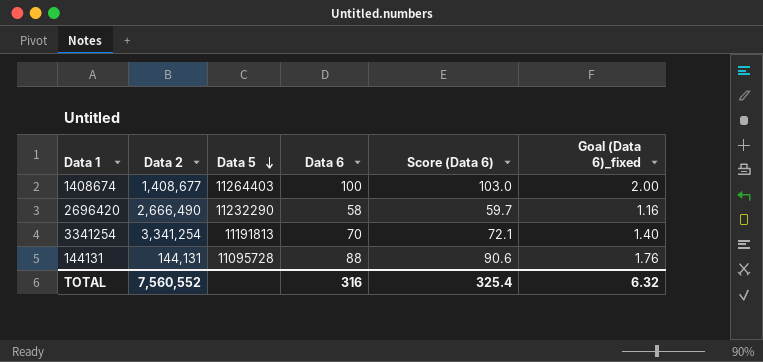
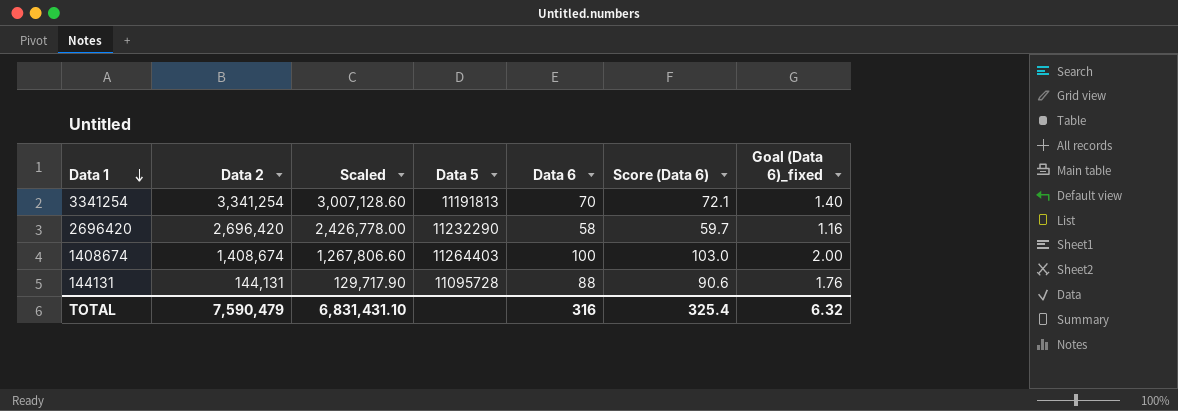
row order: Data 5 descending -> Data 1 descending
column Scaled | formula: none -> [Data 2] * 0.9
2696420 | Data 2: 2,666,490 -> 2,696,420
1408674 | Data 2: 1,408,677 -> 1,408,674
TOTAL | Data 2: 7,560,552 -> 7,590,479

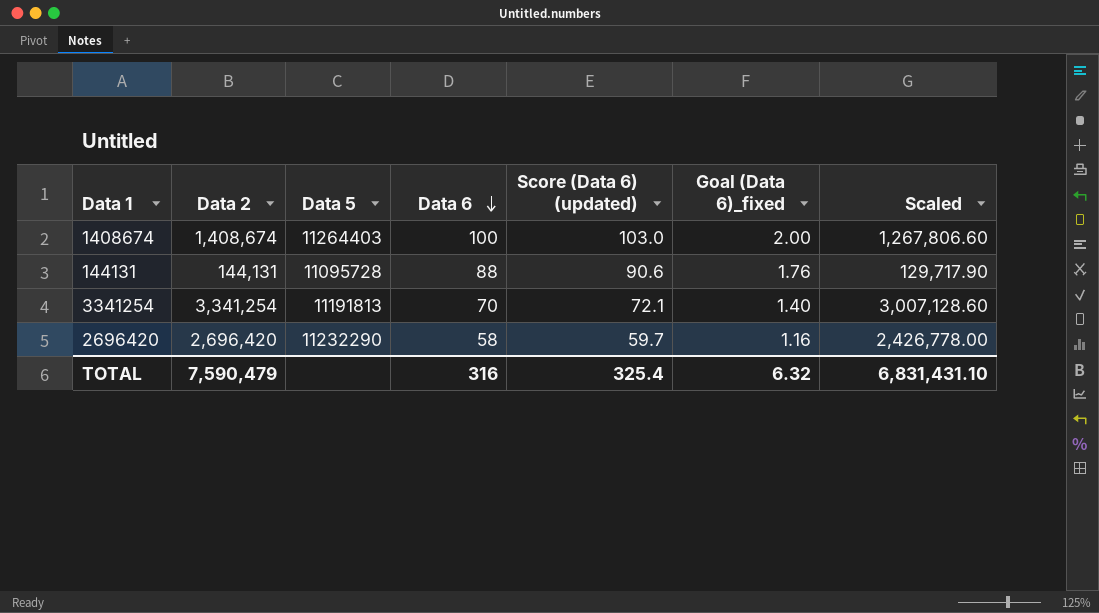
row order: Data 1 descending -> Data 6 descending
column name: Score (Data 6) -> Score (Data 6) (updated)
column Scaled | position: 3 -> 7

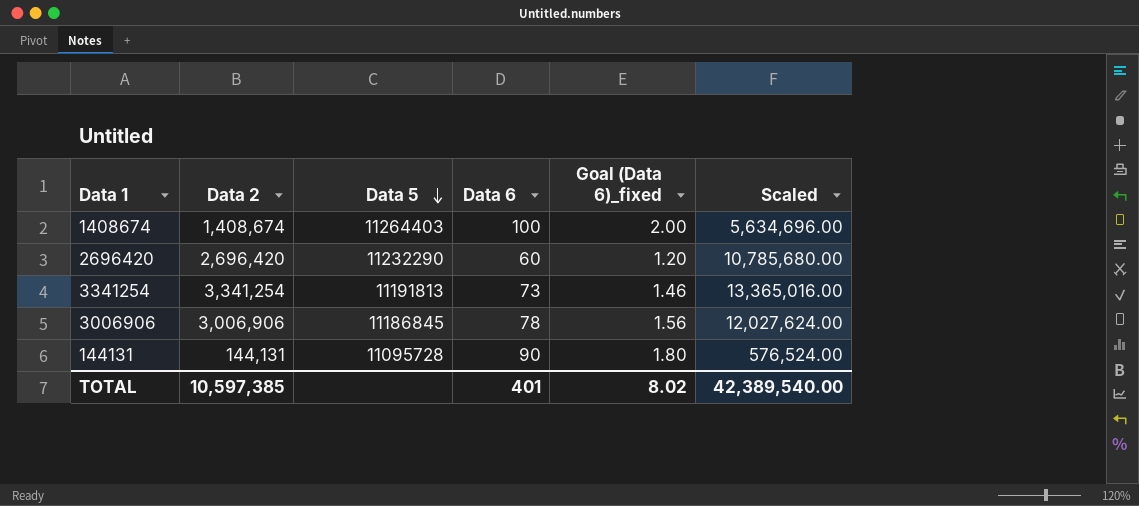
row order: Data 6 descending -> Data 5 descending
column Score (Data 6) (updated) | formula: [Data 6] * 1.03 -> none
column Scaled | formula: [Data 2] * 0.9 -> [Data 2] * 4
2696420 | Data 6: 58 -> 60
2696420 | Goal (Data 6)_fixed: 1.16 -> 1.20
3341254 | Data 6: 70 -> 73
3341254 | Goal (Data 6)_fixed: 1.40 -> 1.46
row 3006906: none -> 3,006,906 | 11186845 | 78 | 1.56 | 12,027,624.00
144131 | Data 6: 88 -> 90
144131 | Goal (Data 6)_fixed: 1.76 -> 1.80
TOTAL | Data 2: 7,590,479 -> 10,597,385
TOTAL | Data 6: 316 -> 401
TOTAL | Goal (Data 6)_fixed: 6.32 -> 8.02
TOTAL | Scaled: 6,831,431.10 -> 42,389,540.00

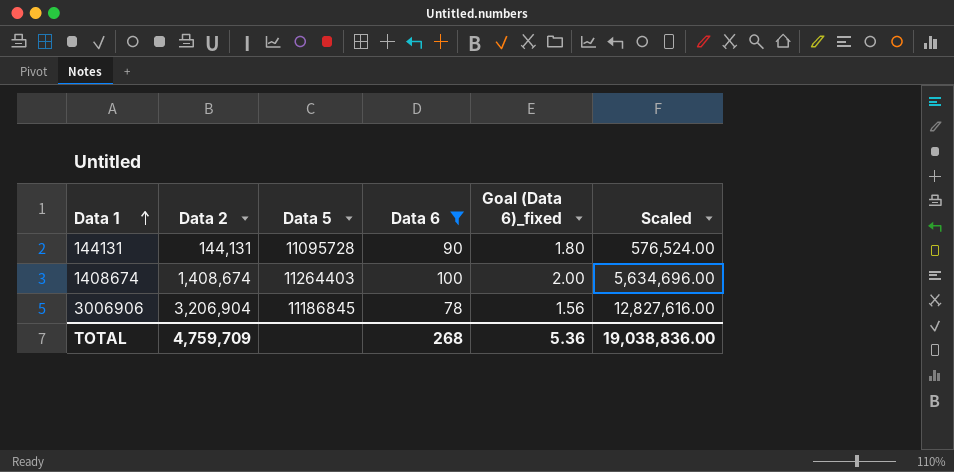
filter: none -> Data 6 >= 78
row order: Data 5 descending -> Data 1 ascending
3006906 | Data 2: 3,006,906 -> 3,206,904
3006906 | Scaled: 12,027,624.00 -> 12,827,616.00
TOTAL | Data 2: 10,597,385 -> 4,759,709
TOTAL | Data 6: 401 -> 268
TOTAL | Goal (Data 6)_fixed: 8.02 -> 5.36
TOTAL | Scaled: 42,389,540.00 -> 19,038,836.00

